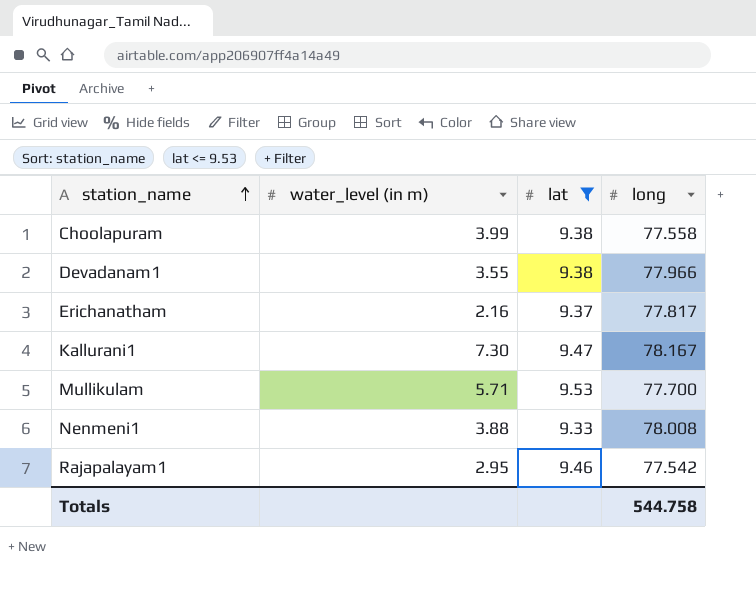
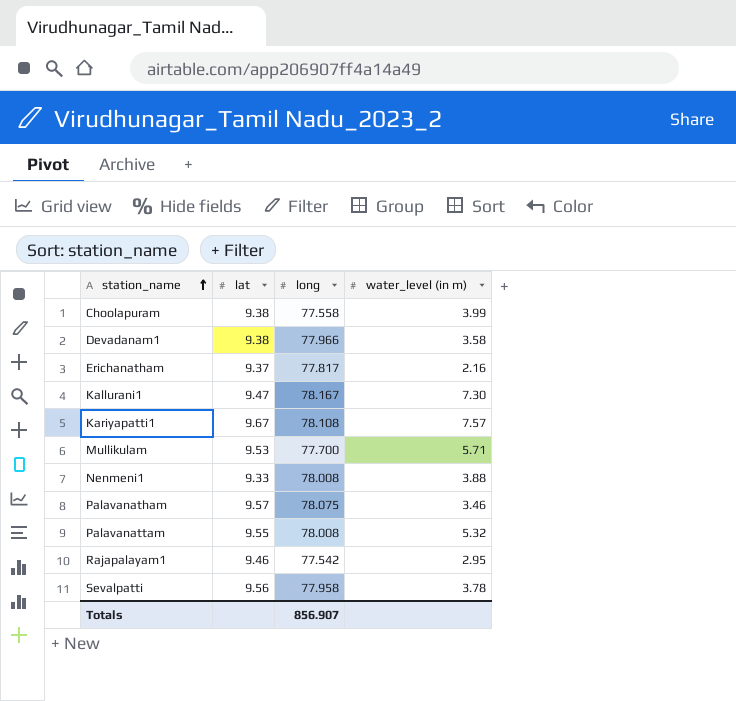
filter: lat <= 9.53 -> none
column water_level (in m) | position: 2 -> 4
Devadanam1 | water_level (in m): 3.55 -> 3.58
Totals | long: 544.758 -> 856.907

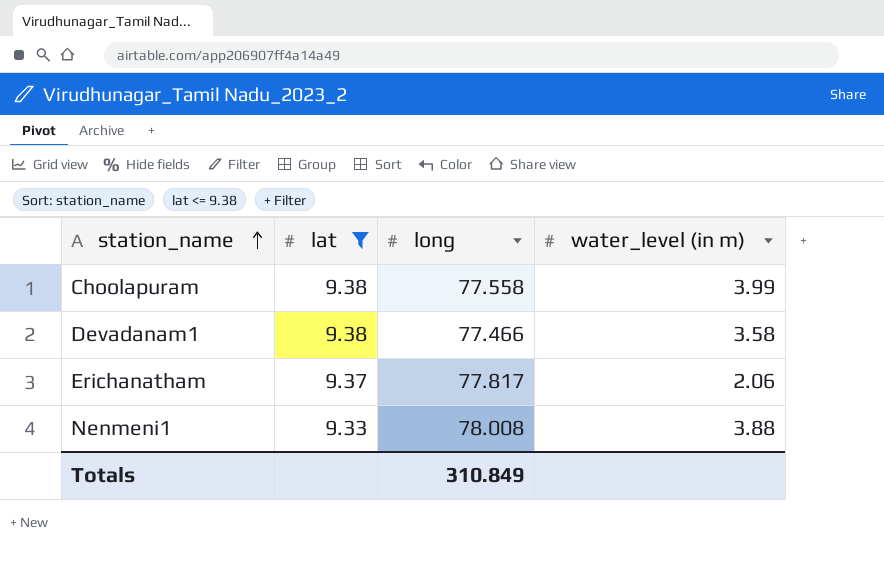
filter: none -> lat <= 9.38
Devadanam1 | long: 77.966 -> 77.466
Erichanatham | water_level (in m): 2.16 -> 2.06
Totals | long: 856.907 -> 310.849

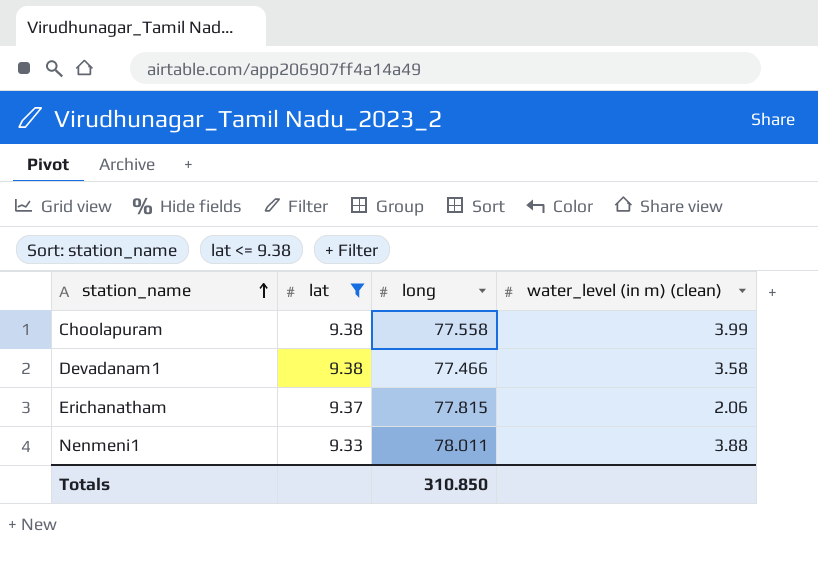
column name: water_level (in m) -> water_level (in m) (clean)
Erichanatham | long: 77.817 -> 77.815
Nenmeni1 | long: 78.008 -> 78.011
Totals | long: 310.849 -> 310.850

